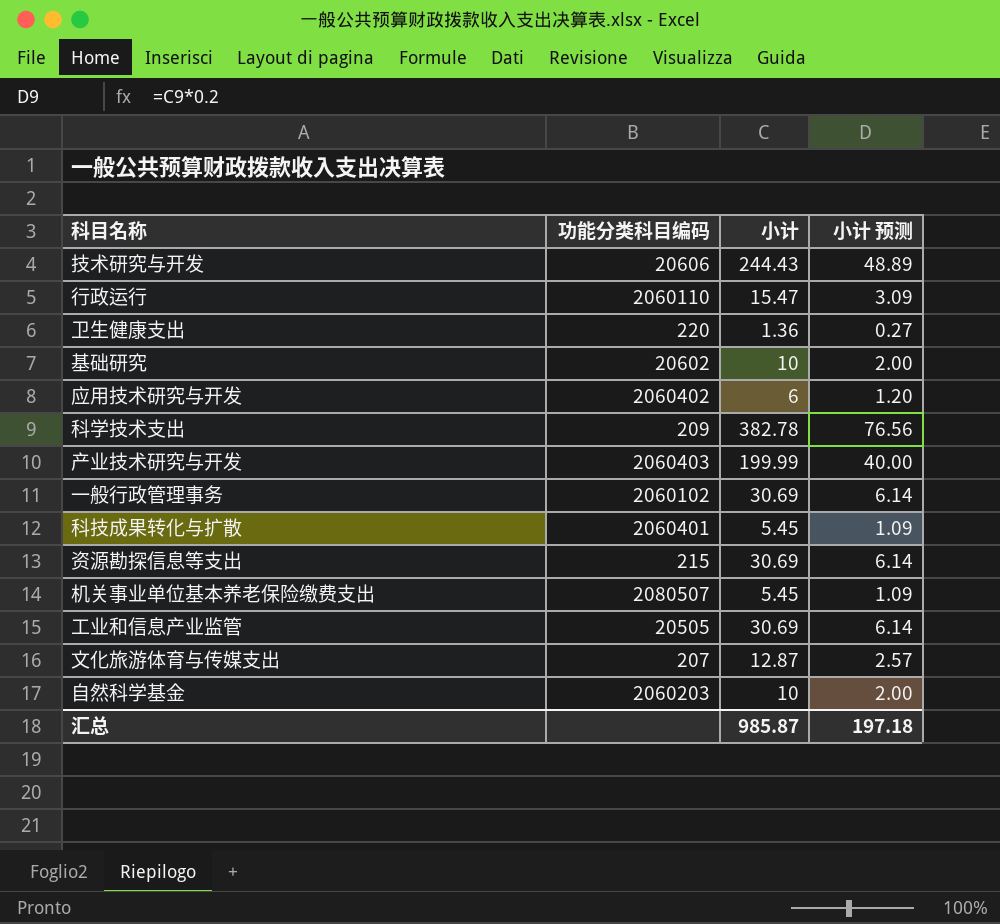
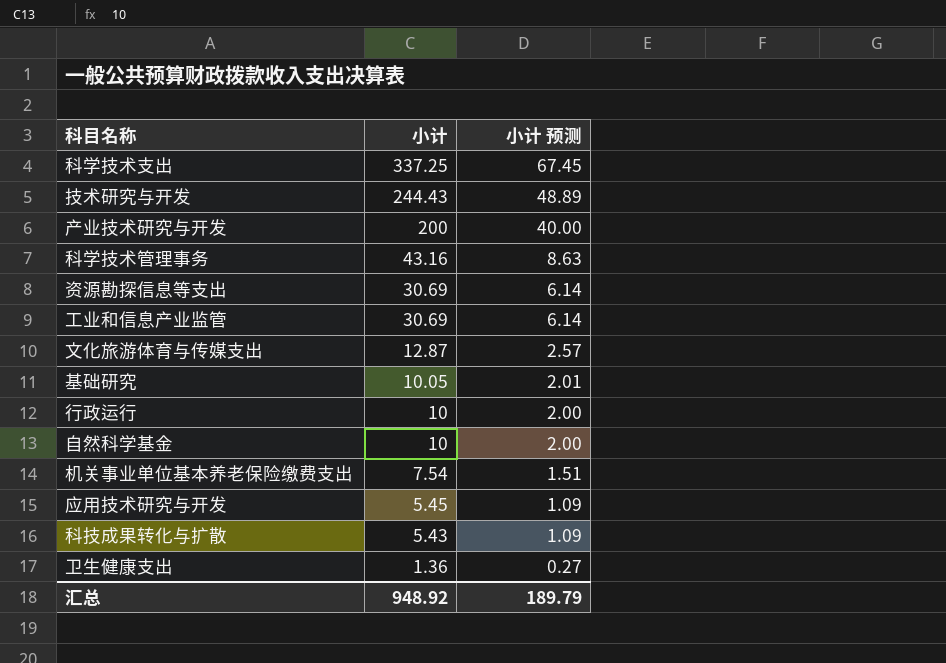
row order: none -> 小计 descending
column 功能分类科目编码 | position: 2 -> none
row 一般行政管理事务: 2060102 | 30.69 | 6.14 -> none
科学技术支出 | 小计: 382.78 -> 337.25
科学技术支出 | 小计 预测: 76.56 -> 67.45
产业技术研究与开发 | 小计: 199.99 -> 200
row 科学技术管理事务: none -> 43.16 | 8.63
基础研究 | 小计: 10 -> 10.05
基础研究 | 小计 预测: 2.00 -> 2.01
行政运行 | 小计: 15.47 -> 10
行政运行 | 小计 预测: 3.09 -> 2.00
机关事业单位基本养老保险缴费支出 | 小计: 5.45 -> 7.54
机关事业单位基本养老保险缴费支出 | 小计 预测: 1.09 -> 1.51
应用技术研究与开发 | 小计: 6 -> 5.45
应用技术研究与开发 | 小计 预测: 1.20 -> 1.09
科技成果转化与扩散 | 小计: 5.45 -> 5.43
汇总 | 小计: 985.87 -> 948.92
汇总 | 小计 预测: 197.18 -> 189.79

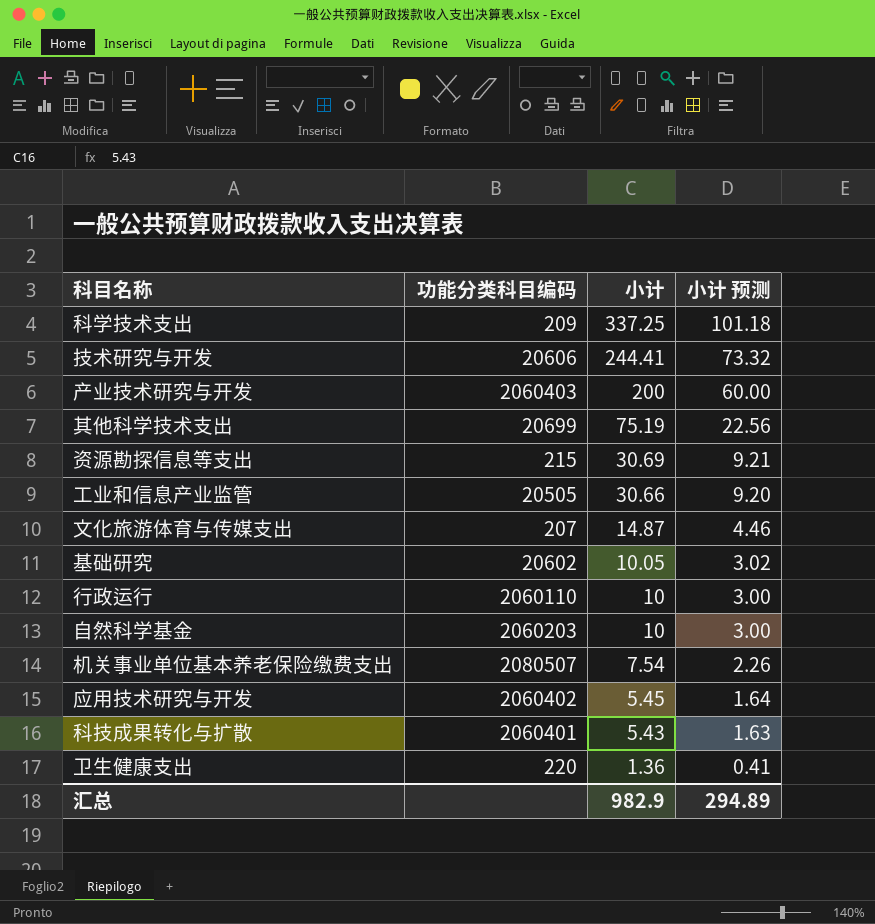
column 功能分类科目编码 | position: none -> 2
column 小计 预测 | formula: [小计] * 0.2 -> [小计] * 0.3
row 科学技术管理事务: 43.16 | 8.63 -> none
技术研究与开发 | 小计: 244.43 -> 244.41
row 其他科学技术支出: none -> 20699 | 75.19 | 22.56
工业和信息产业监管 | 小计: 30.69 -> 30.66
文化旅游体育与传媒支出 | 小计: 12.87 -> 14.87
汇总 | 小计: 948.92 -> 982.9
汇总 | 小计 预测: 189.79 -> 294.89

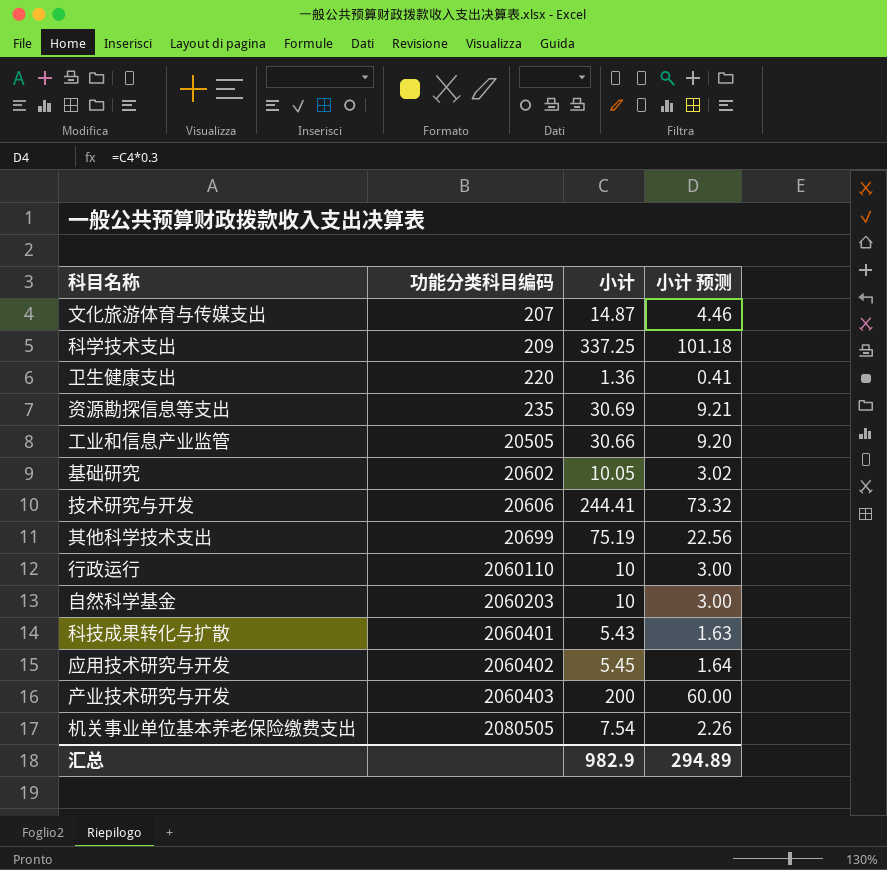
row order: 小计 descending -> 功能分类科目编码 ascending
资源勘探信息等支出 | 功能分类科目编码: 215 -> 235
机关事业单位基本养老保险缴费支出 | 功能分类科目编码: 2080507 -> 2080505

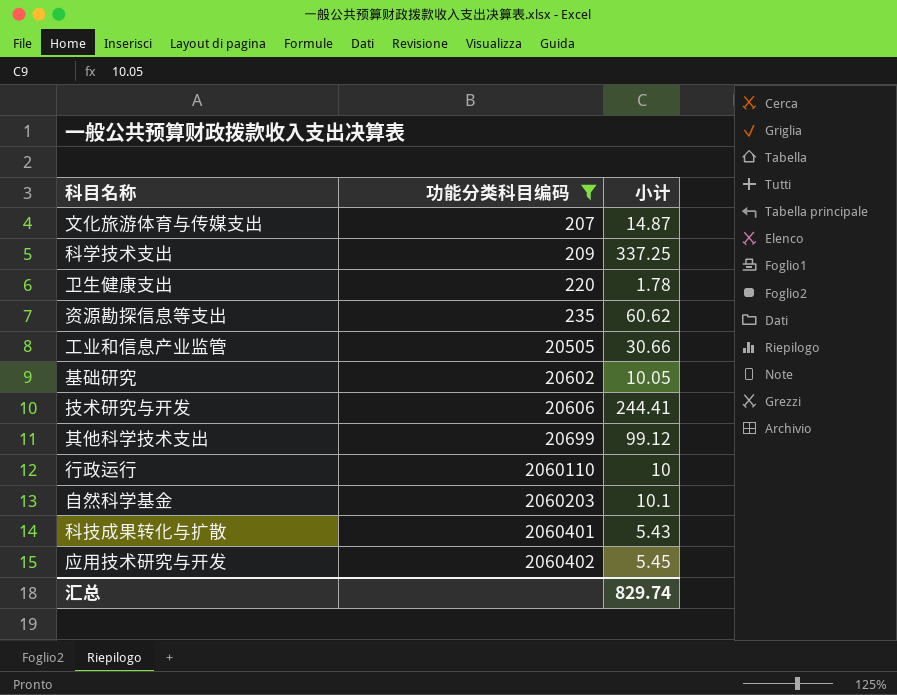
filter: none -> 功能分类科目编码 <= 2060402
column 小计 预测 | formula: [小计] * 0.3 -> none
卫生健康支出 | 小计: 1.36 -> 1.78
资源勘探信息等支出 | 小计: 30.69 -> 60.62
其他科学技术支出 | 小计: 75.19 -> 99.12
自然科学基金 | 小计: 10 -> 10.1
汇总 | 小计: 982.9 -> 829.74

